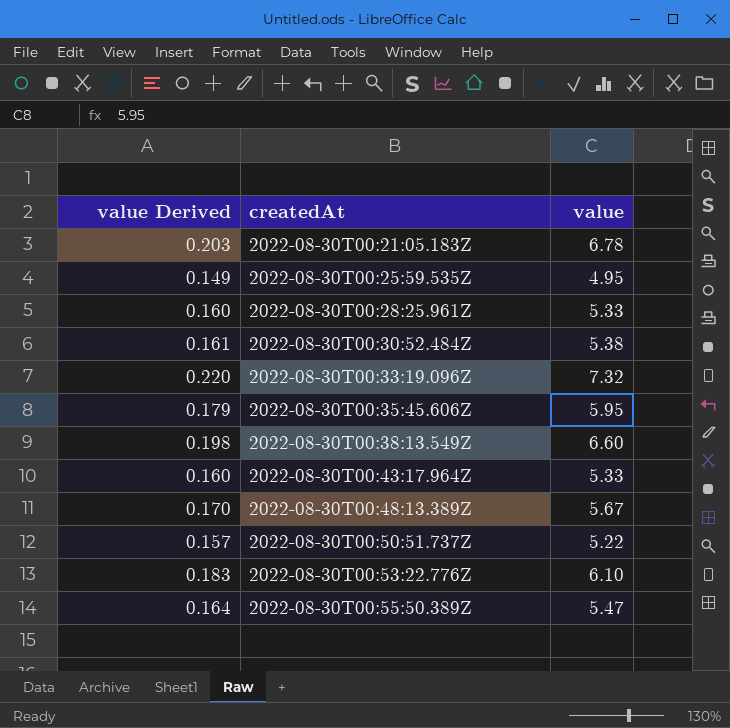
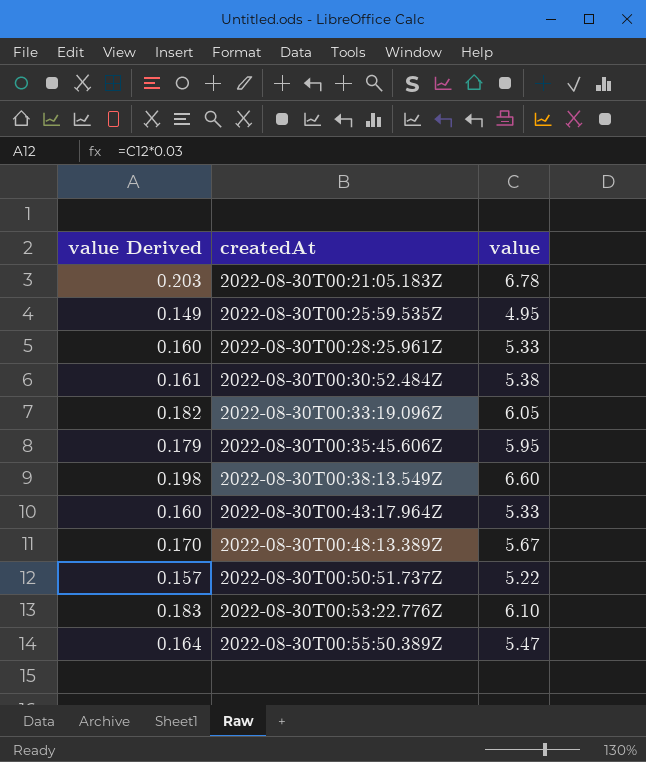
2022-08-30T00:33:19.096Z | value Derived: 0.220 -> 0.182
2022-08-30T00:33:19.096Z | value: 7.32 -> 6.05

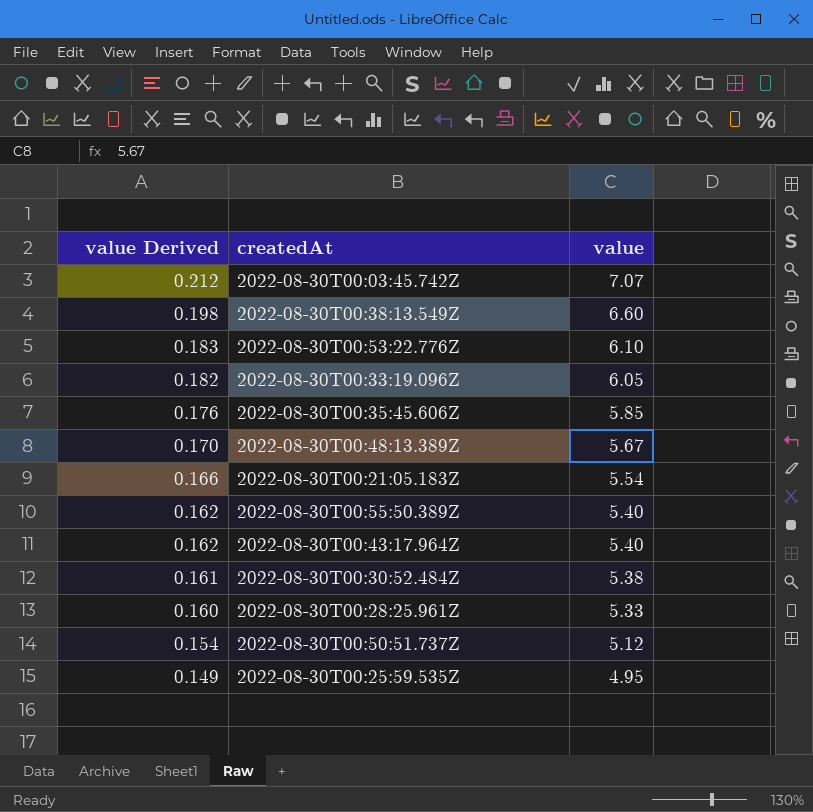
row order: createdAt ascending -> value Derived descending
row 2022-08-30T00:03:45.742Z: none -> 0.212 | 7.07
2022-08-30T00:35:45.606Z | value Derived: 0.179 -> 0.176
2022-08-30T00:35:45.606Z | value: 5.95 -> 5.85
2022-08-30T00:21:05.183Z | value Derived: 0.203 -> 0.166
2022-08-30T00:21:05.183Z | value: 6.78 -> 5.54
2022-08-30T00:55:50.389Z | value Derived: 0.164 -> 0.162
2022-08-30T00:55:50.389Z | value: 5.47 -> 5.40
2022-08-30T00:43:17.964Z | value Derived: 0.160 -> 0.162
2022-08-30T00:43:17.964Z | value: 5.33 -> 5.40
2022-08-30T00:50:51.737Z | value Derived: 0.157 -> 0.154
2022-08-30T00:50:51.737Z | value: 5.22 -> 5.12

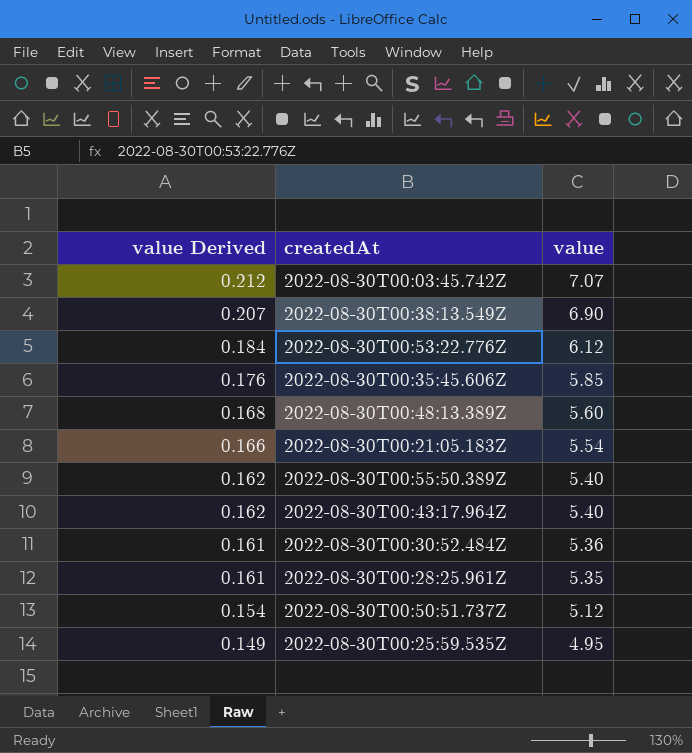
row 2022-08-30T00:33:19.096Z: 0.182 | 6.05 -> none
2022-08-30T00:38:13.549Z | value Derived: 0.198 -> 0.207
2022-08-30T00:38:13.549Z | value: 6.60 -> 6.90
2022-08-30T00:53:22.776Z | value Derived: 0.183 -> 0.184
2022-08-30T00:53:22.776Z | value: 6.10 -> 6.12
2022-08-30T00:48:13.389Z | value Derived: 0.170 -> 0.168
2022-08-30T00:48:13.389Z | value: 5.67 -> 5.60
2022-08-30T00:30:52.484Z | value: 5.38 -> 5.36
2022-08-30T00:28:25.961Z | value Derived: 0.160 -> 0.161
2022-08-30T00:28:25.961Z | value: 5.33 -> 5.35

